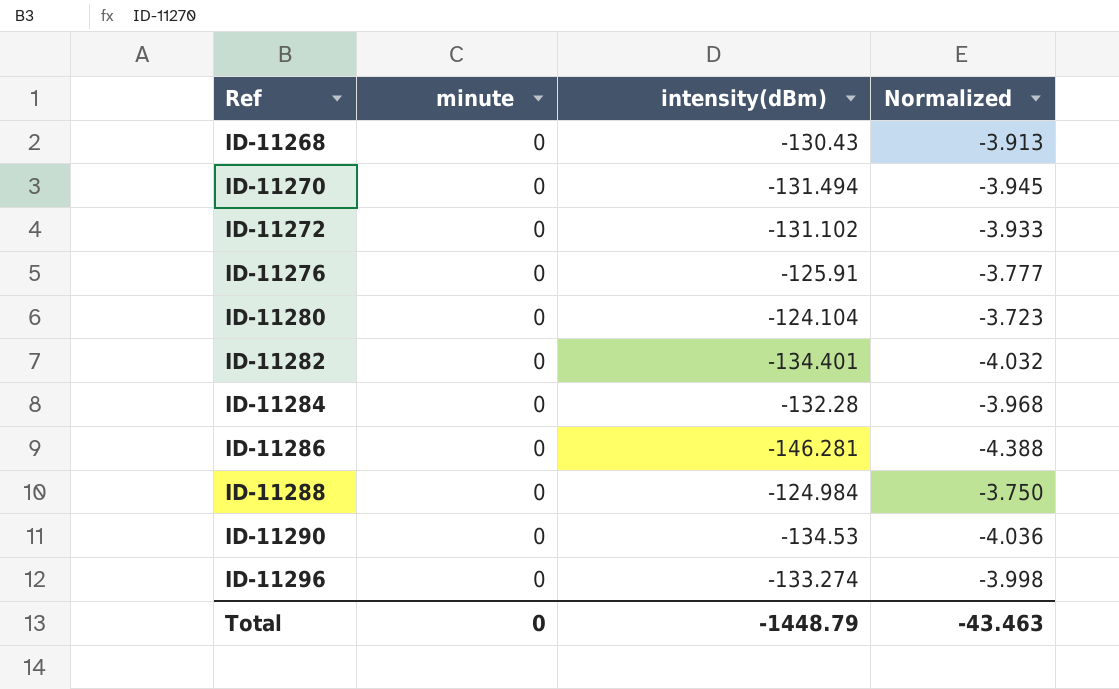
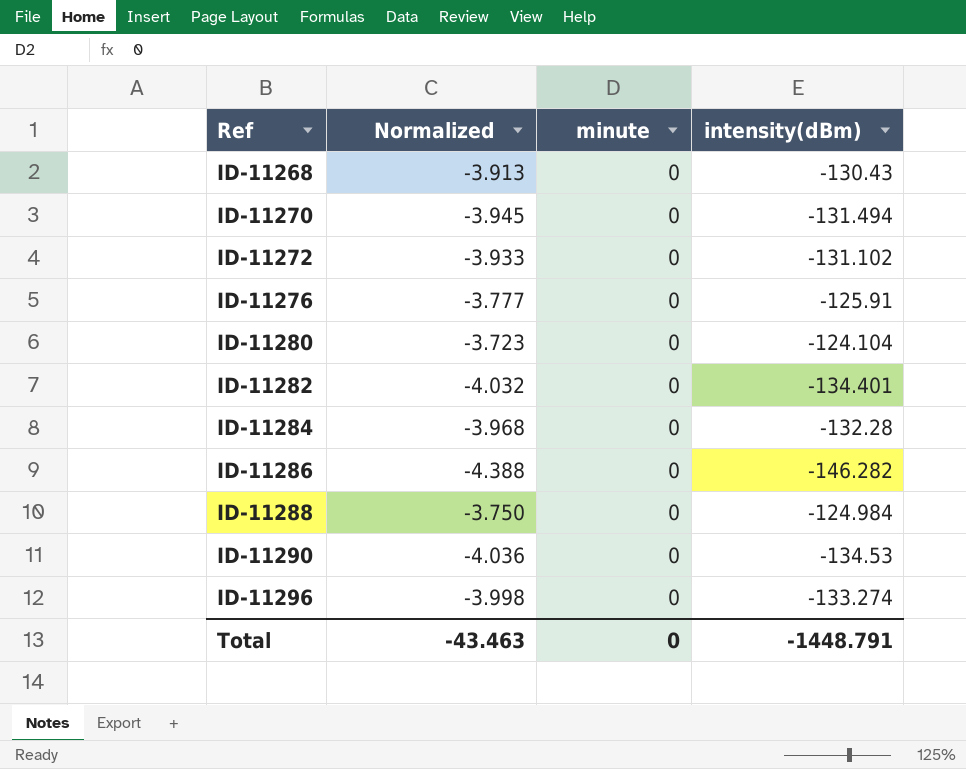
column Normalized | position: 4 -> 2
ID-11286 | intensity(dBm): -146.281 -> -146.282
Total | intensity(dBm): -1448.79 -> -1448.791

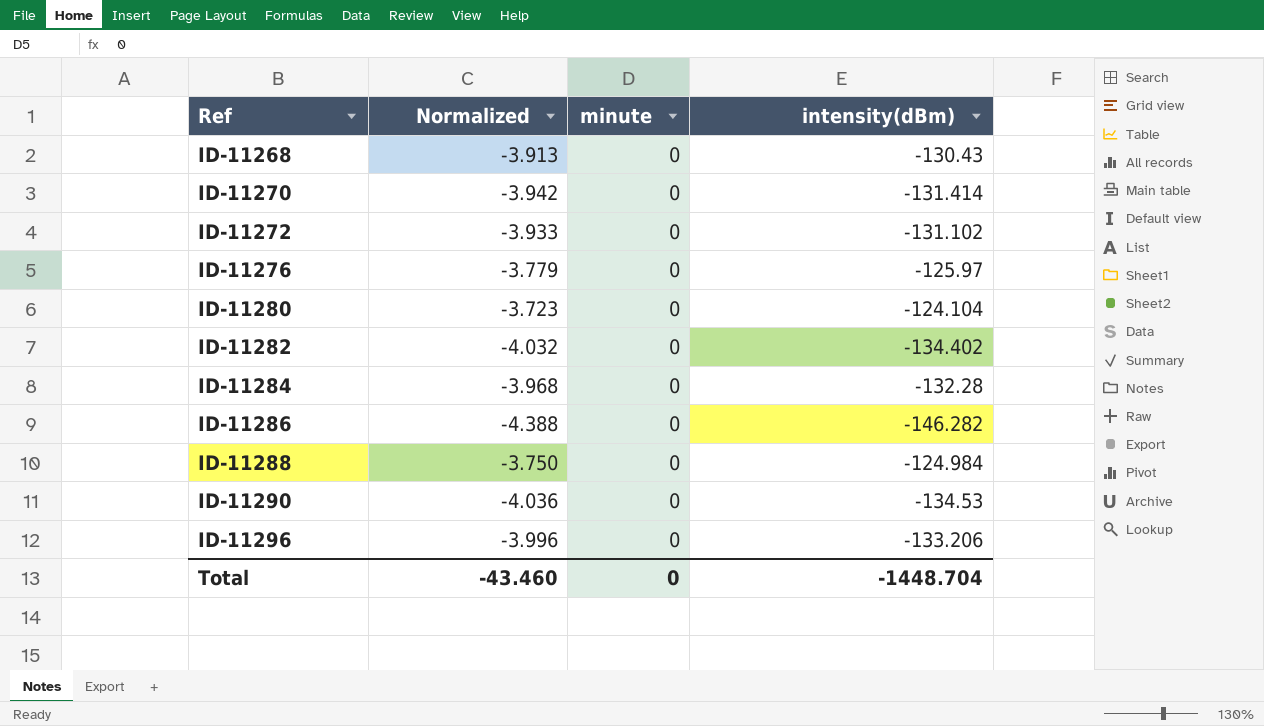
ID-11270 | Normalized: -3.945 -> -3.942
ID-11270 | intensity(dBm): -131.494 -> -131.414
ID-11276 | Normalized: -3.777 -> -3.779
ID-11276 | intensity(dBm): -125.91 -> -125.97
ID-11282 | intensity(dBm): -134.401 -> -134.402
ID-11296 | Normalized: -3.998 -> -3.996
ID-11296 | intensity(dBm): -133.274 -> -133.206
Total | Normalized: -43.463 -> -43.460
Total | intensity(dBm): -1448.791 -> -1448.704

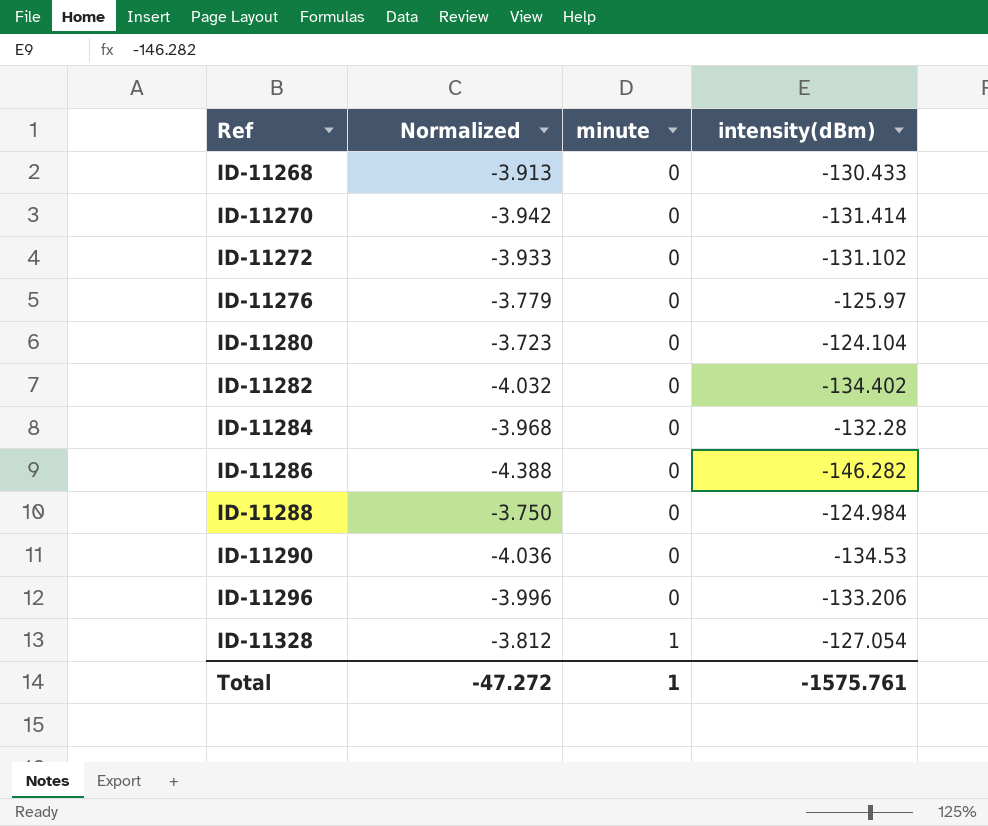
ID-11268 | intensity(dBm): -130.43 -> -130.433
row ID-11328: none -> -3.812 | 1 | -127.054
Total | Normalized: -43.460 -> -47.272
Total | minute: 0 -> 1
Total | intensity(dBm): -1448.704 -> -1575.761

